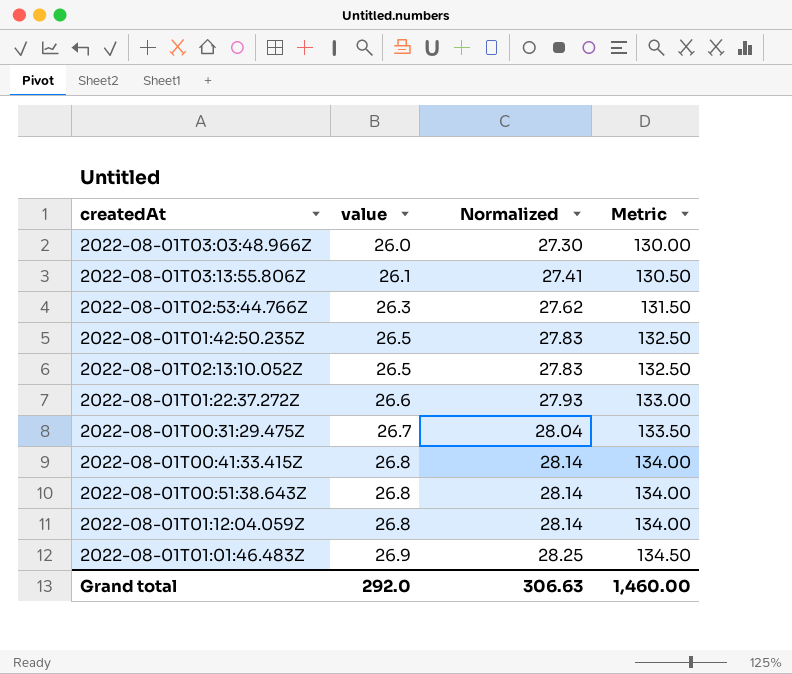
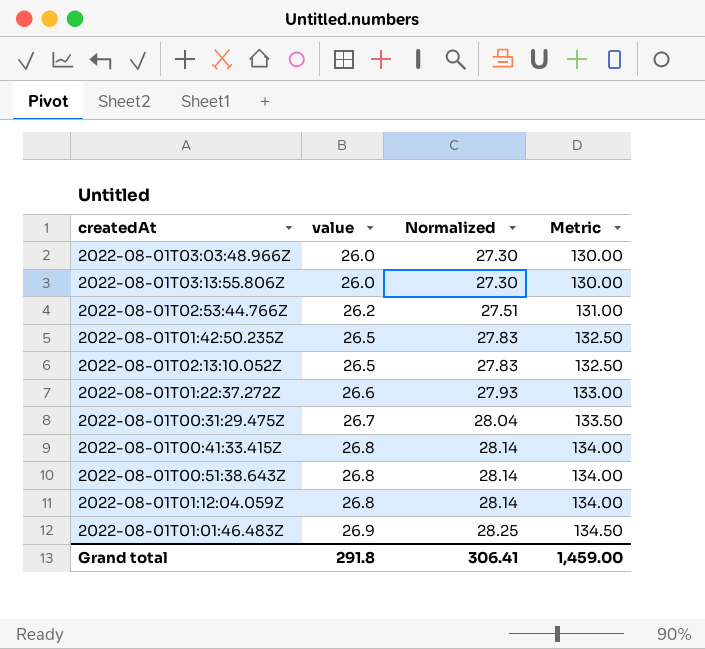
2022-08-01T03:13:55.806Z | value: 26.1 -> 26.0
2022-08-01T03:13:55.806Z | Normalized: 27.41 -> 27.30
2022-08-01T03:13:55.806Z | Metric: 130.50 -> 130.00
2022-08-01T02:53:44.766Z | value: 26.3 -> 26.2
2022-08-01T02:53:44.766Z | Normalized: 27.62 -> 27.51
2022-08-01T02:53:44.766Z | Metric: 131.50 -> 131.00
Grand total | value: 292.0 -> 291.8
Grand total | Normalized: 306.63 -> 306.41
Grand total | Metric: 1,460.00 -> 1,459.00

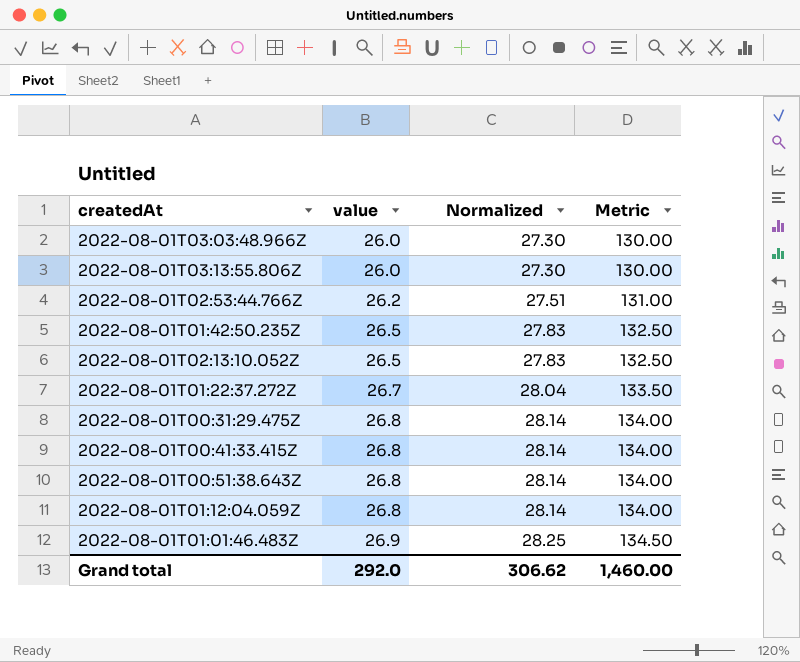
2022-08-01T01:22:37.272Z | value: 26.6 -> 26.7
2022-08-01T01:22:37.272Z | Normalized: 27.93 -> 28.04
2022-08-01T01:22:37.272Z | Metric: 133.00 -> 133.50
2022-08-01T00:31:29.475Z | value: 26.7 -> 26.8
2022-08-01T00:31:29.475Z | Normalized: 28.04 -> 28.14
2022-08-01T00:31:29.475Z | Metric: 133.50 -> 134.00
Grand total | value: 291.8 -> 292.0
Grand total | Normalized: 306.41 -> 306.62
Grand total | Metric: 1,459.00 -> 1,460.00

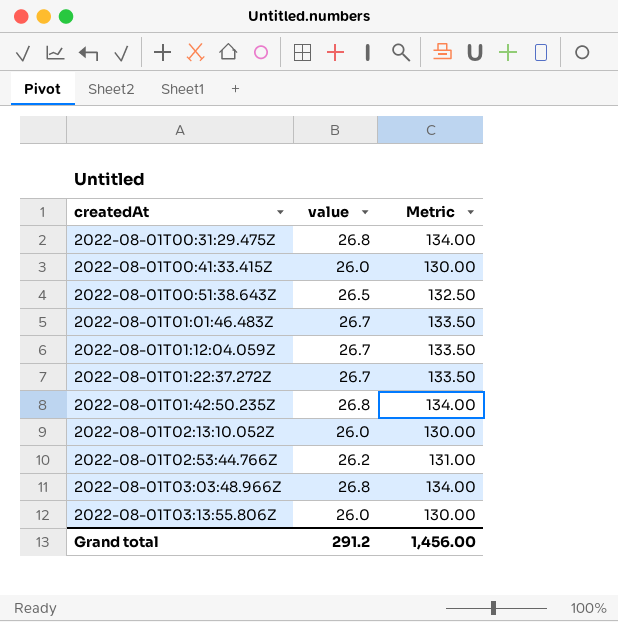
row order: value ascending -> createdAt ascending
column Normalized | formula: [value] * 1.05 -> none
2022-08-01T00:41:33.415Z | value: 26.8 -> 26.0
2022-08-01T00:41:33.415Z | Metric: 134.00 -> 130.00
2022-08-01T00:51:38.643Z | value: 26.8 -> 26.5
2022-08-01T00:51:38.643Z | Metric: 134.00 -> 132.50
2022-08-01T01:01:46.483Z | value: 26.9 -> 26.7
2022-08-01T01:01:46.483Z | Metric: 134.50 -> 133.50
2022-08-01T01:12:04.059Z | value: 26.8 -> 26.7
2022-08-01T01:12:04.059Z | Metric: 134.00 -> 133.50
2022-08-01T01:42:50.235Z | value: 26.5 -> 26.8
2022-08-01T01:42:50.235Z | Metric: 132.50 -> 134.00
2022-08-01T02:13:10.052Z | value: 26.5 -> 26.0
2022-08-01T02:13:10.052Z | Metric: 132.50 -> 130.00
2022-08-01T03:03:48.966Z | value: 26.0 -> 26.8
2022-08-01T03:03:48.966Z | Metric: 130.00 -> 134.00
Grand total | value: 292.0 -> 291.2
Grand total | Metric: 1,460.00 -> 1,456.00

